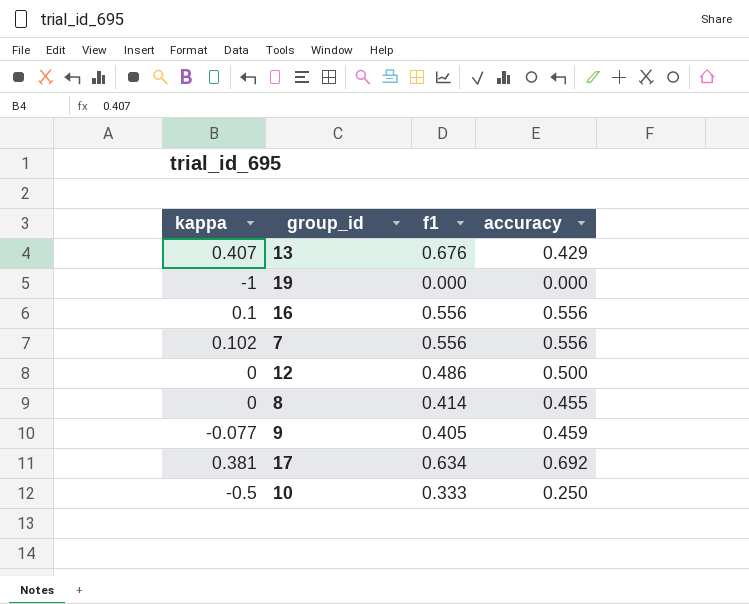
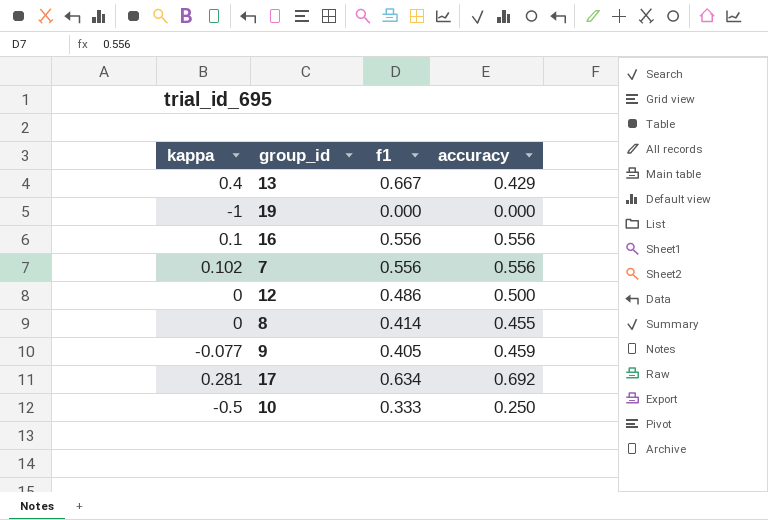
13 | kappa: 0.407 -> 0.4
13 | f1: 0.676 -> 0.667
17 | kappa: 0.381 -> 0.281

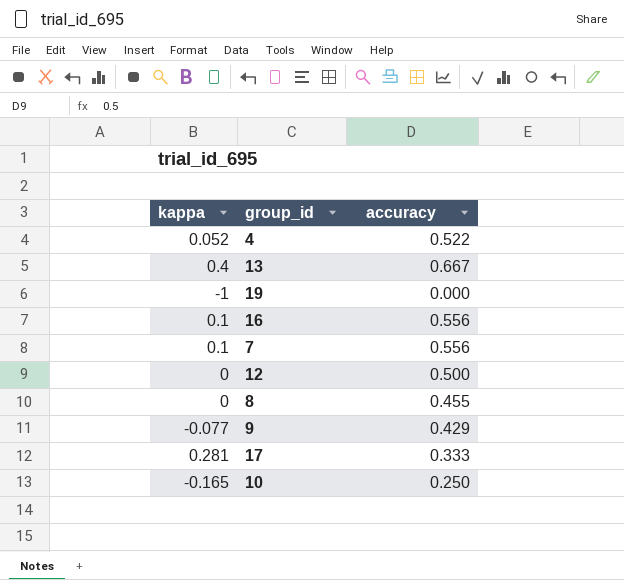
column f1 | position: 3 -> none
row 4: none -> 0.052 | 0.522
13 | accuracy: 0.429 -> 0.667
7 | kappa: 0.102 -> 0.1
9 | accuracy: 0.459 -> 0.429
17 | accuracy: 0.692 -> 0.333
10 | kappa: -0.5 -> -0.165

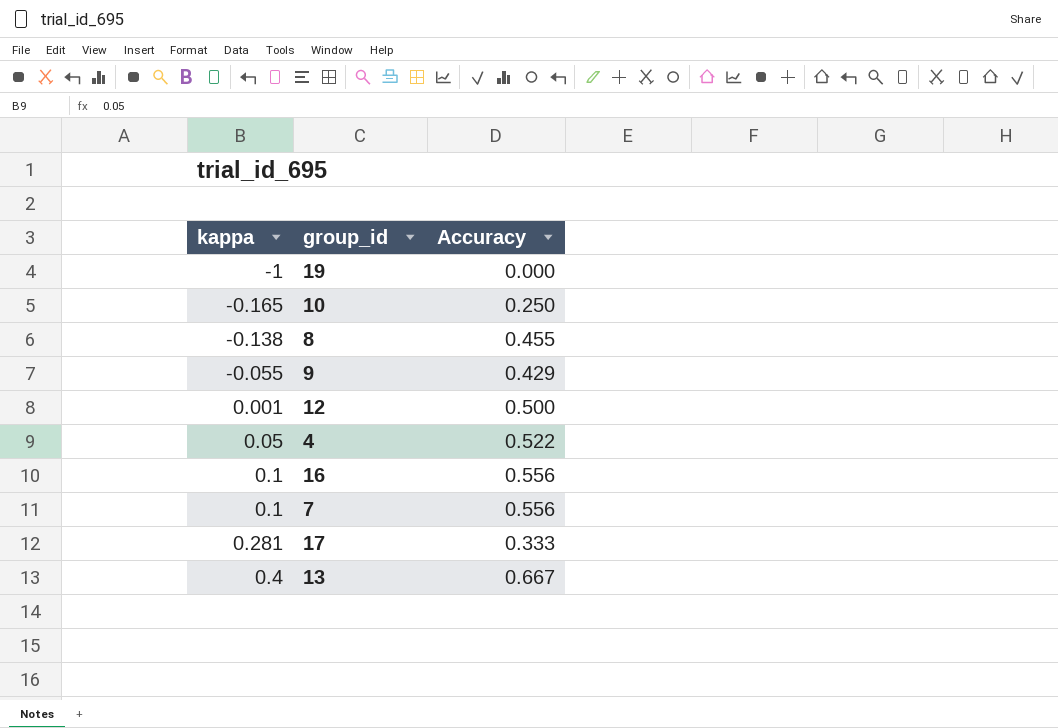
row order: none -> kappa ascending
column name: accuracy -> Accuracy
8 | kappa: 0 -> -0.138
9 | kappa: -0.077 -> -0.055
12 | kappa: 0 -> 0.001
4 | kappa: 0.052 -> 0.05

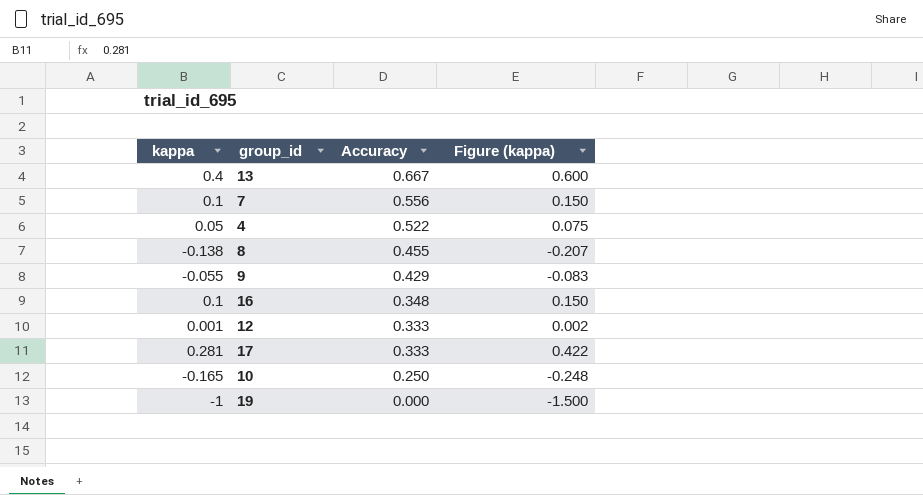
row order: kappa ascending -> Accuracy descending
column Figure (kappa) | formula: none -> [kappa] * 1.5
16 | Accuracy: 0.556 -> 0.348
12 | Accuracy: 0.500 -> 0.333

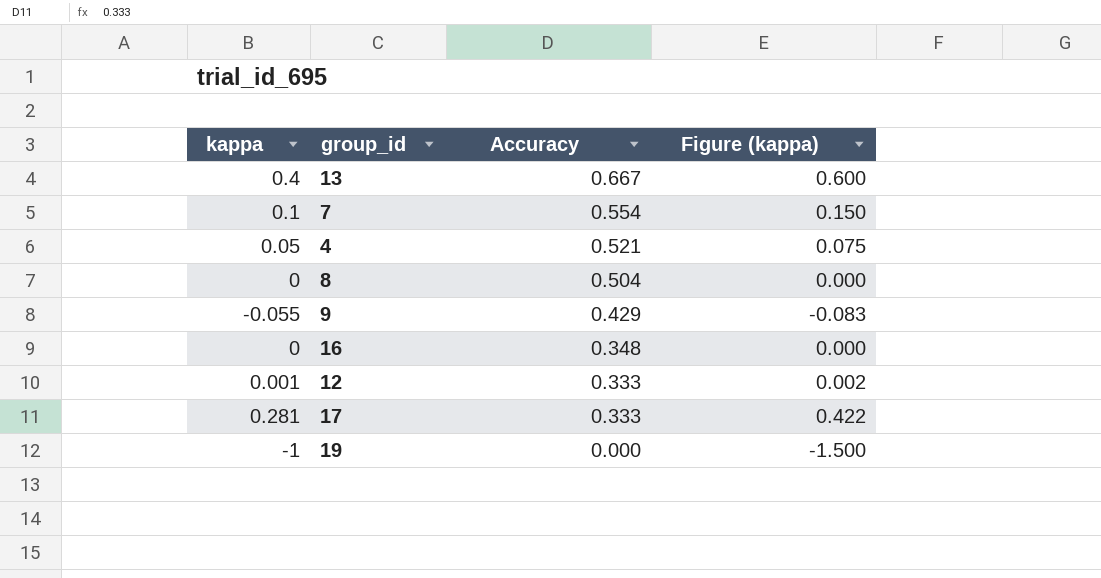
row 10: -0.165 | 0.250 | -0.248 -> none
7 | Accuracy: 0.556 -> 0.554
4 | Accuracy: 0.522 -> 0.521
8 | kappa: -0.138 -> 0
8 | Accuracy: 0.455 -> 0.504
8 | Figure (kappa): -0.207 -> 0.000
16 | kappa: 0.1 -> 0
16 | Figure (kappa): 0.150 -> 0.000

